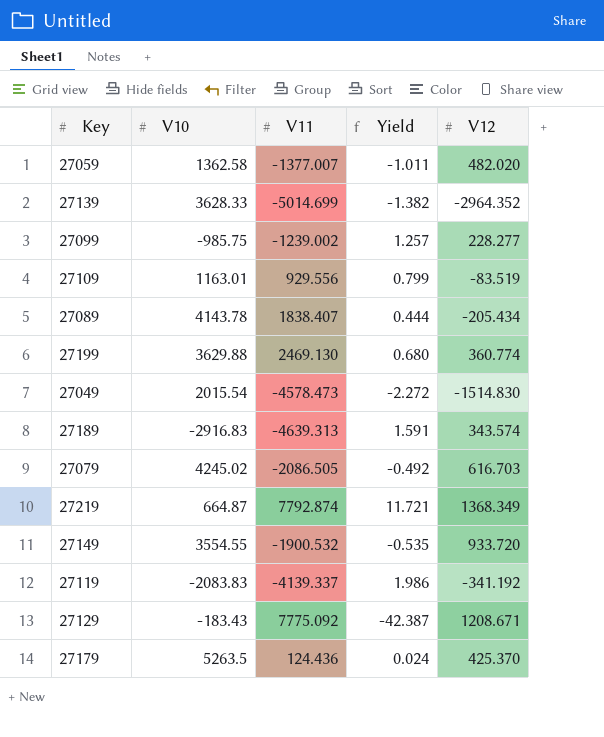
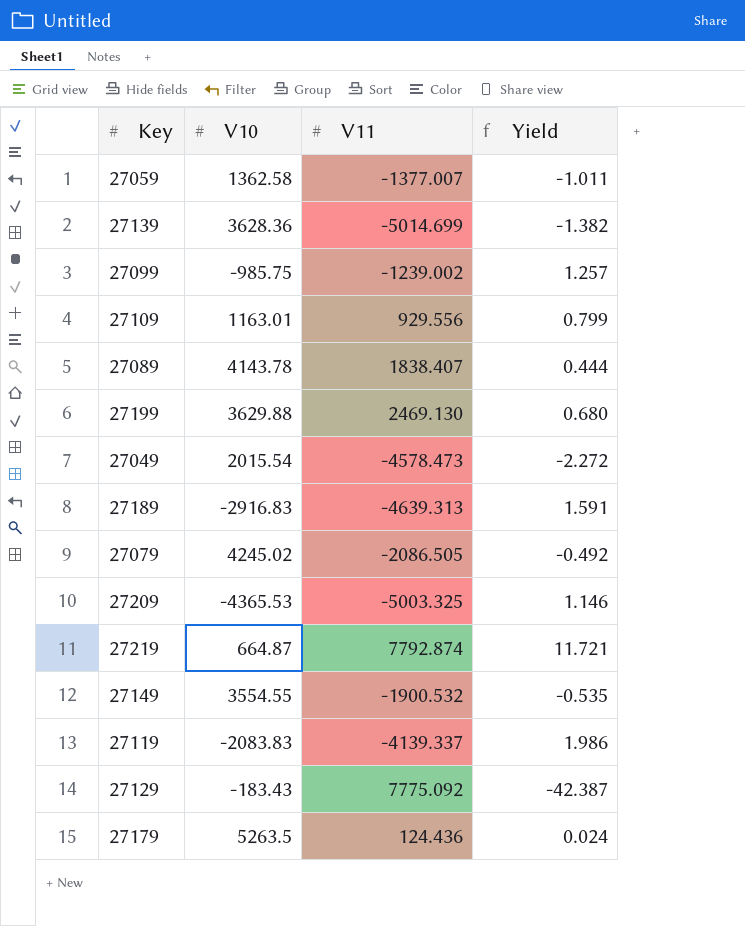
column V12 | position: 5 -> none
27139 | V10: 3628.33 -> 3628.36
row 27209: none -> -4365.53 | -5003.325 | 1.146

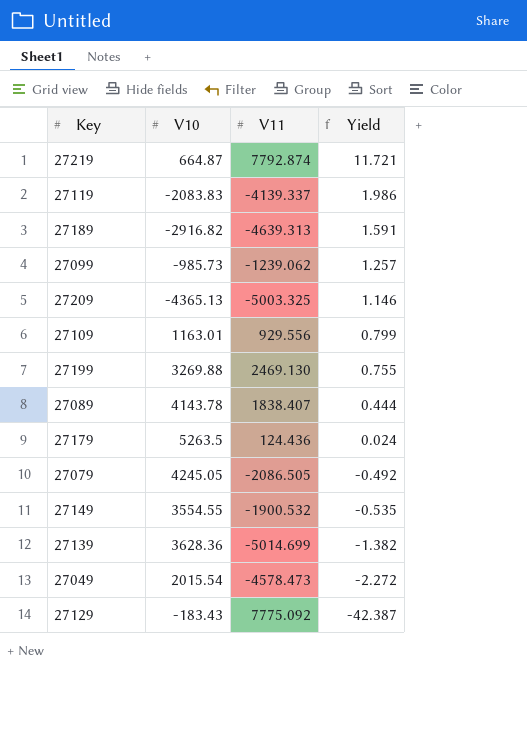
row order: none -> Yield descending
row 27059: 1362.58 | -1377.007 | -1.011 -> none
27189 | V10: -2916.83 -> -2916.82
27099 | V10: -985.75 -> -985.73
27099 | V11: -1239.002 -> -1239.062
27209 | V10: -4365.53 -> -4365.13
27199 | V10: 3629.88 -> 3269.88
27199 | Yield: 0.680 -> 0.755
27079 | V10: 4245.02 -> 4245.05

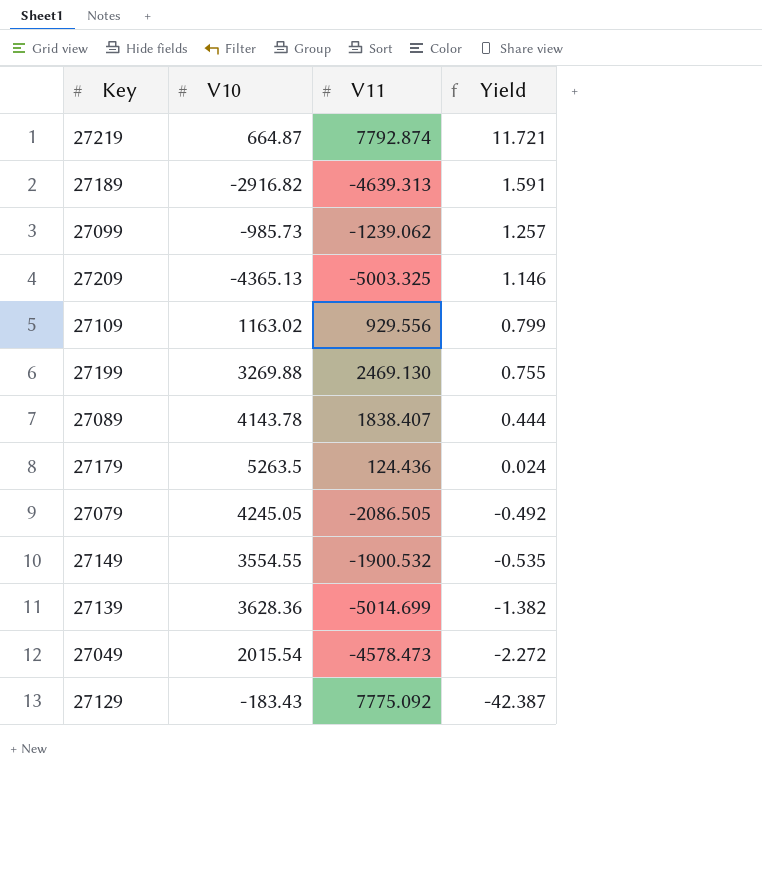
row 27119: -2083.83 | -4139.337 | 1.986 -> none
27109 | V10: 1163.01 -> 1163.02

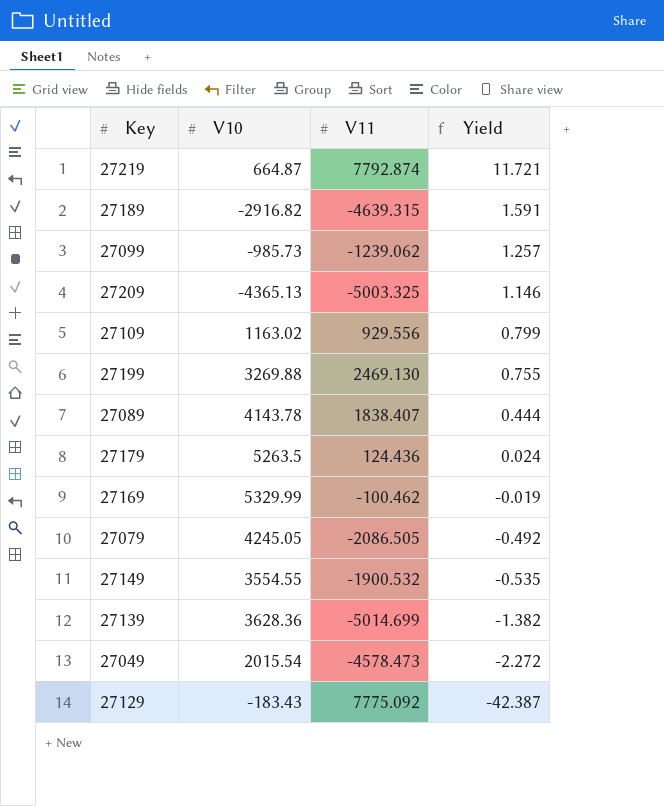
27189 | V11: -4639.313 -> -4639.315
row 27169: none -> 5329.99 | -100.462 | -0.019

